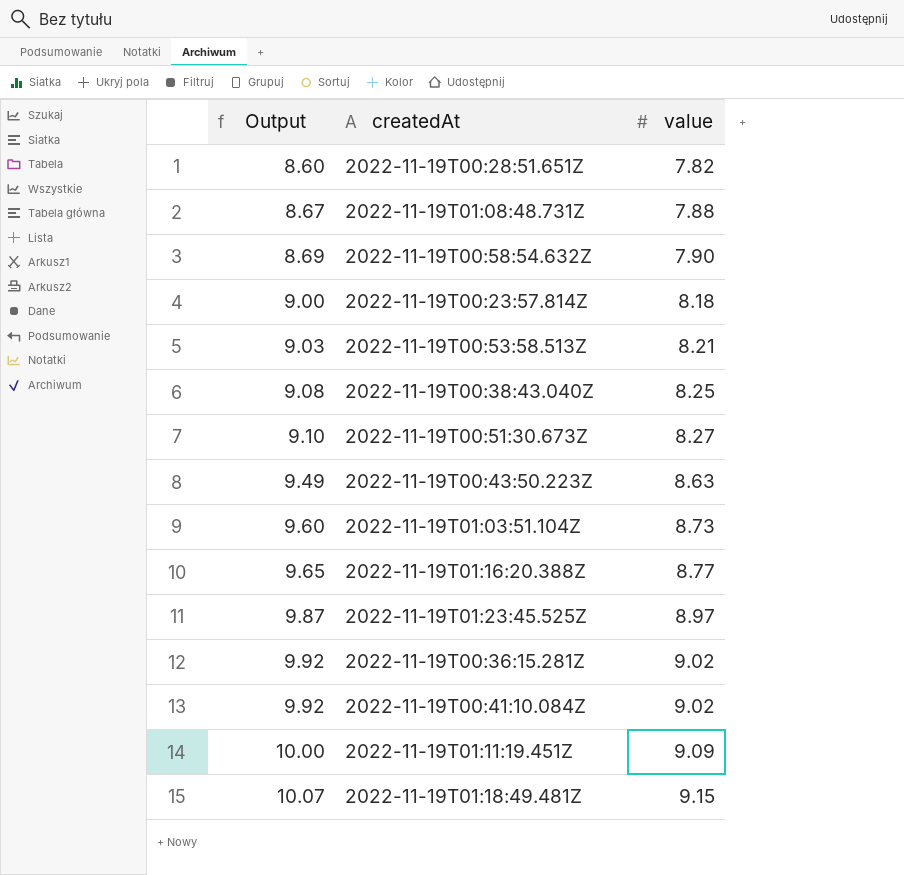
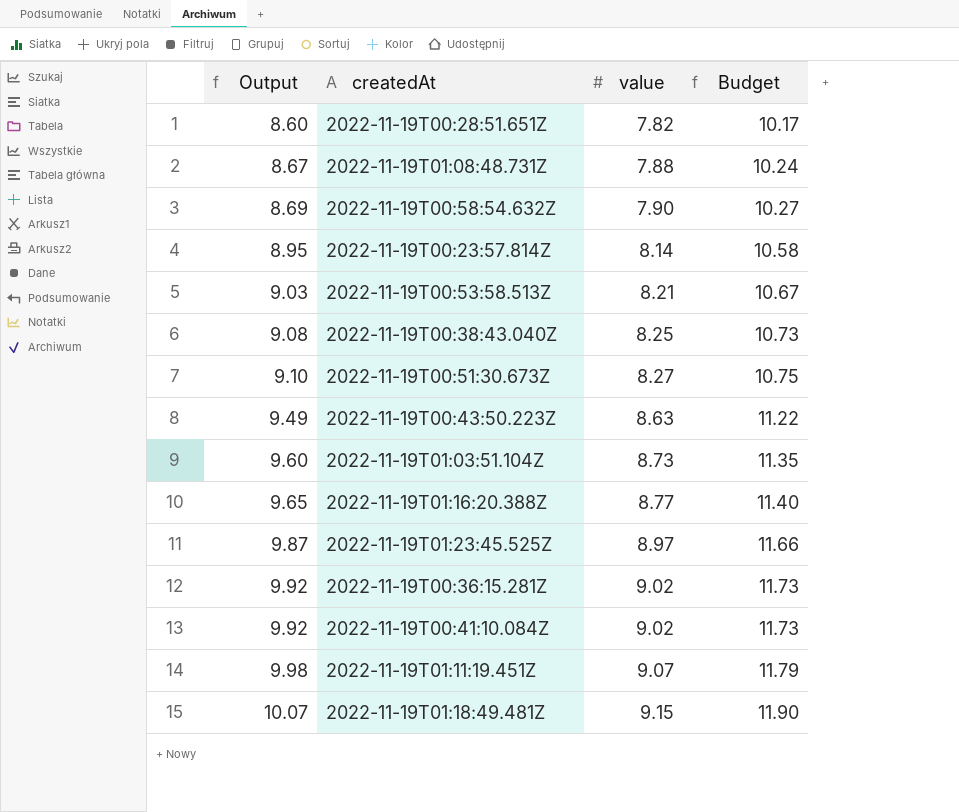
column Budget | formula: none -> [value] * 1.3
2022-11-19T00:23:57.814Z | Output: 9.00 -> 8.95
2022-11-19T00:23:57.814Z | value: 8.18 -> 8.14
2022-11-19T01:11:19.451Z | Output: 10.00 -> 9.98
2022-11-19T01:11:19.451Z | value: 9.09 -> 9.07

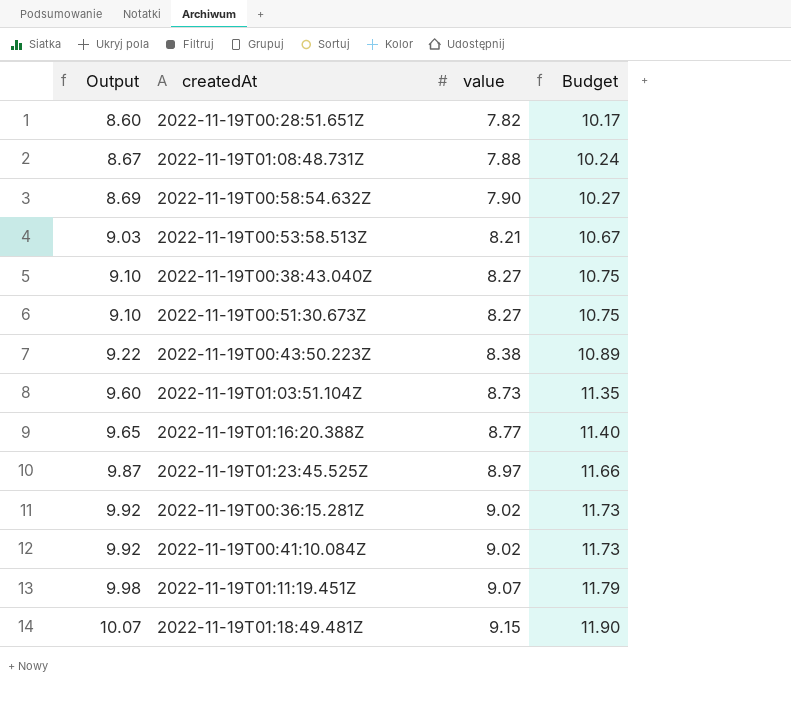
row 2022-11-19T00:23:57.814Z: 8.95 | 8.14 | 10.58 -> none
2022-11-19T00:38:43.040Z | Output: 9.08 -> 9.10
2022-11-19T00:38:43.040Z | value: 8.25 -> 8.27
2022-11-19T00:38:43.040Z | Budget: 10.73 -> 10.75
2022-11-19T00:43:50.223Z | Output: 9.49 -> 9.22
2022-11-19T00:43:50.223Z | value: 8.63 -> 8.38
2022-11-19T00:43:50.223Z | Budget: 11.22 -> 10.89

